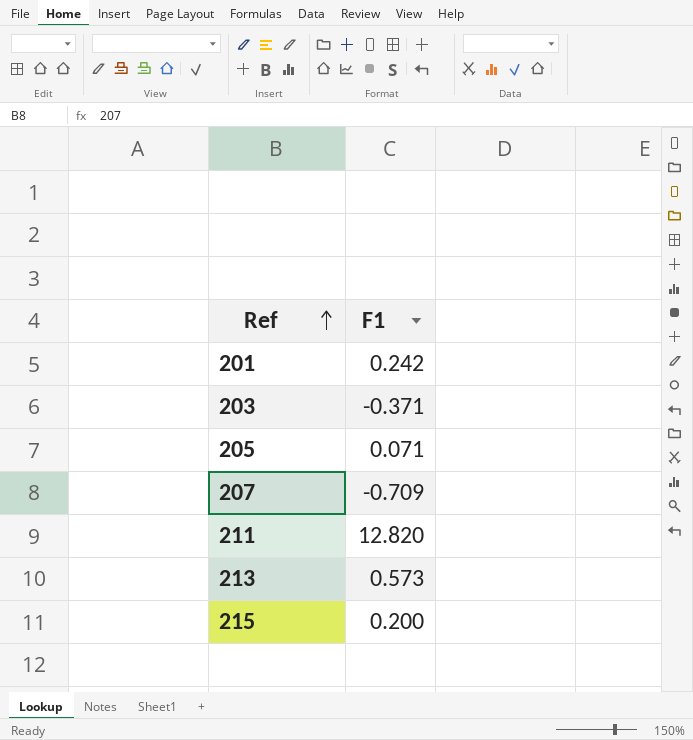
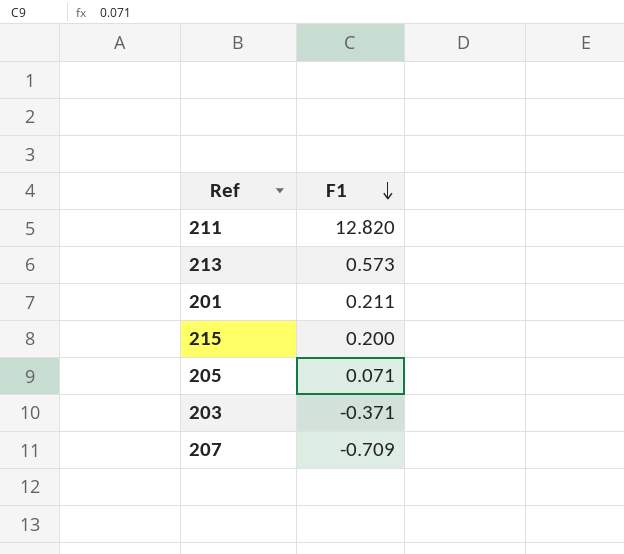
row order: Ref ascending -> F1 descending
201 | F1: 0.242 -> 0.211

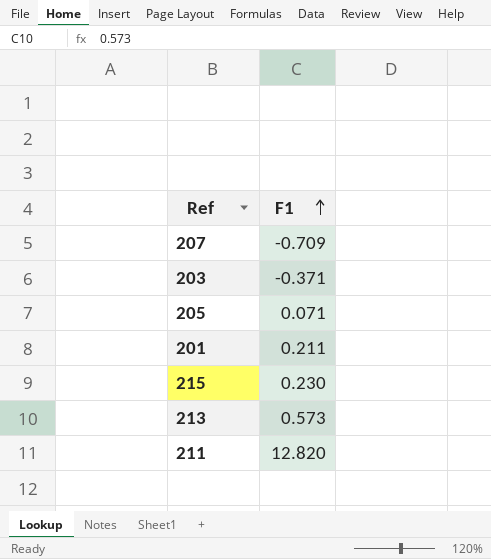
row order: F1 descending -> F1 ascending
215 | F1: 0.200 -> 0.230

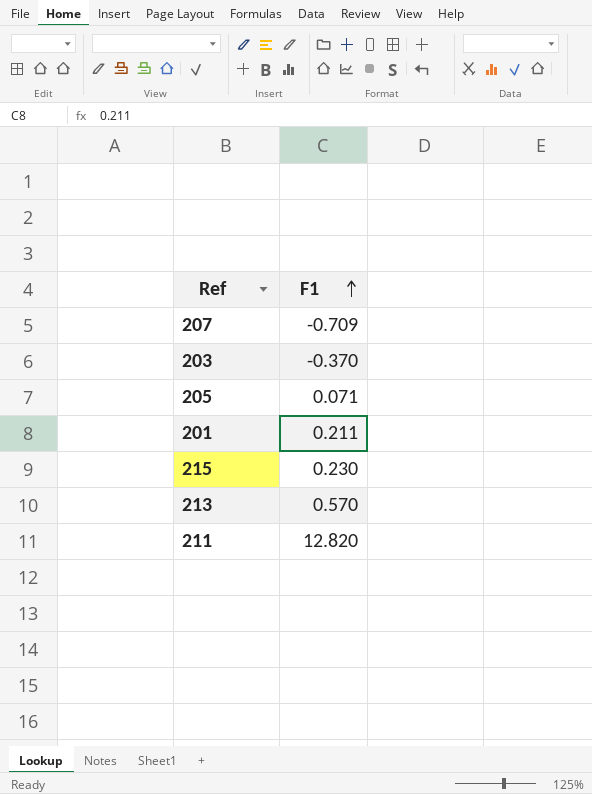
203 | F1: -0.371 -> -0.370
213 | F1: 0.573 -> 0.570

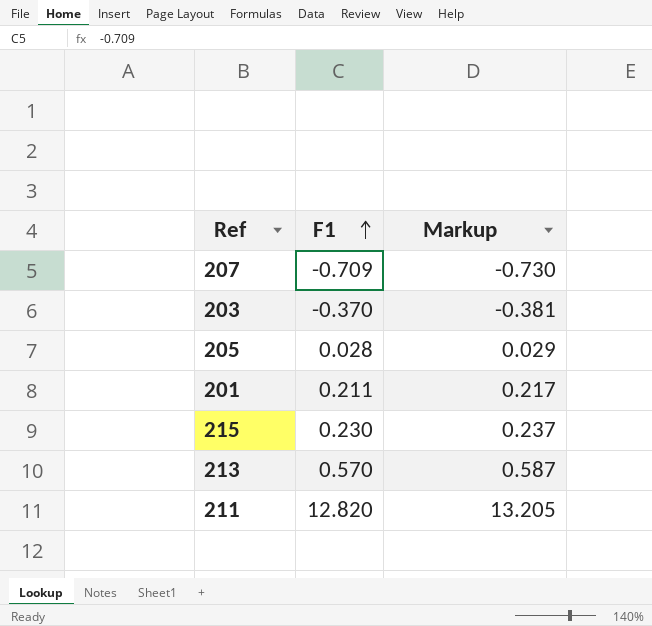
column Markup | formula: none -> [F1] * 1.03
205 | F1: 0.071 -> 0.028

